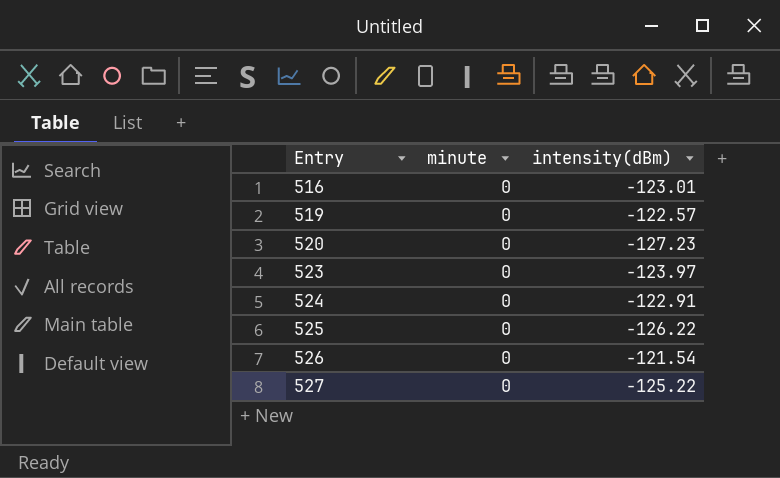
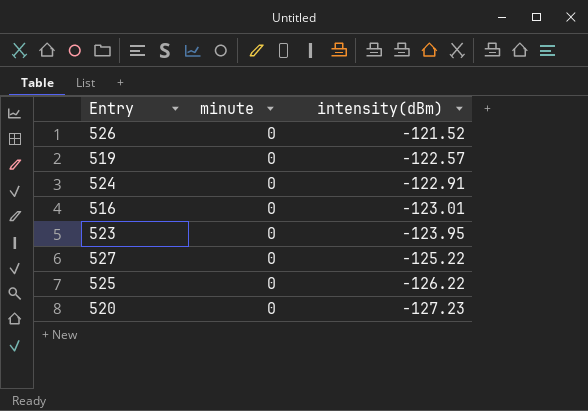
row order: Entry ascending -> intensity(dBm) descending
526 | intensity(dBm): -121.54 -> -121.52
523 | intensity(dBm): -123.97 -> -123.95

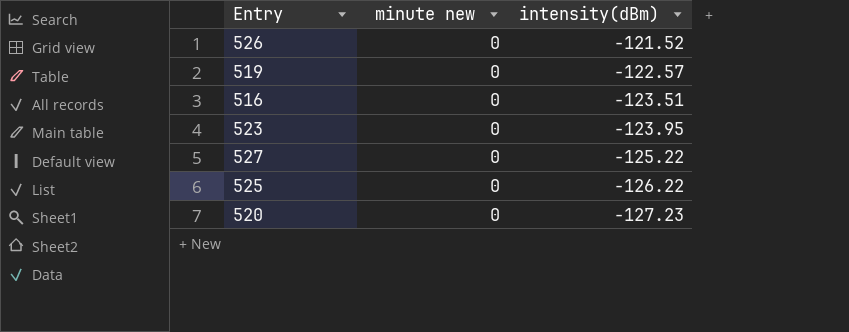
column name: minute -> minute new
row 524: 0 | -122.91 -> none
516 | intensity(dBm): -123.01 -> -123.51

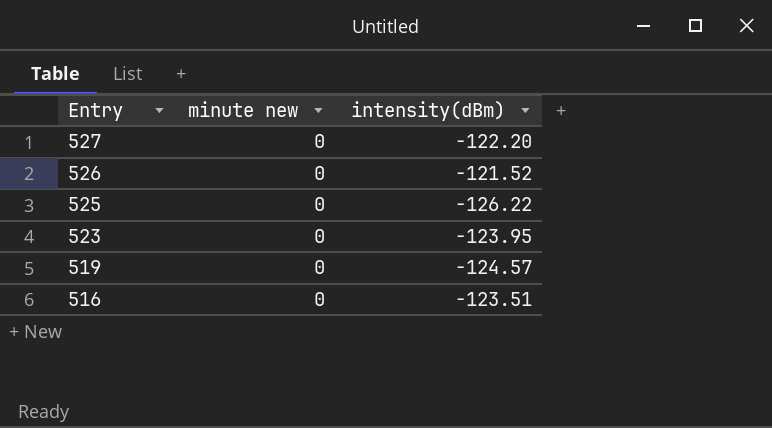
row order: intensity(dBm) descending -> Entry descending
row 520: 0 | -127.23 -> none
527 | intensity(dBm): -125.22 -> -122.20
519 | intensity(dBm): -122.57 -> -124.57

